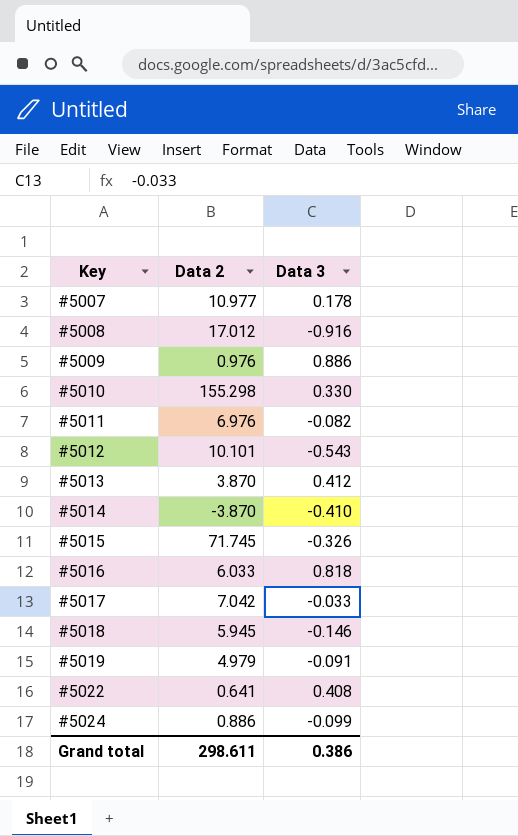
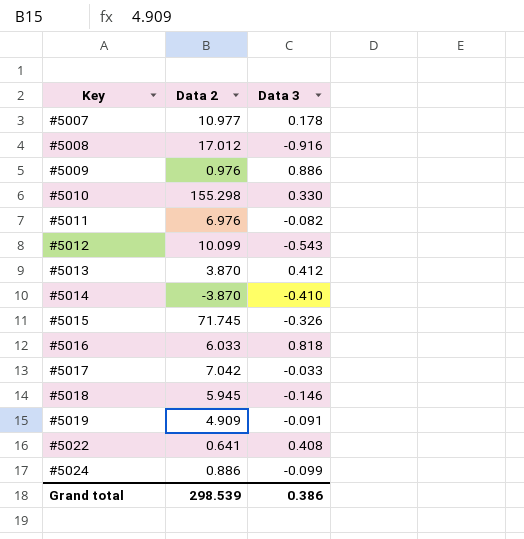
#5012 | Data 2: 10.101 -> 10.099
#5019 | Data 2: 4.979 -> 4.909
Grand total | Data 2: 298.611 -> 298.539

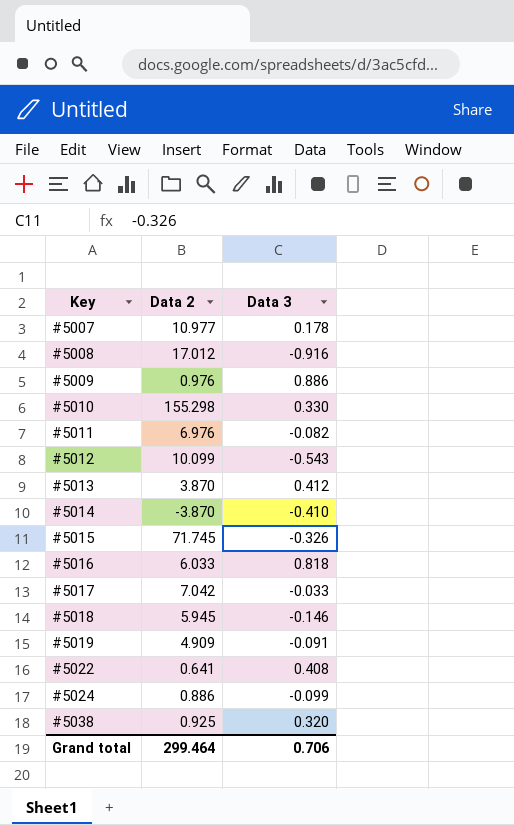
row #5038: none -> 0.925 | 0.320
Grand total | Data 2: 298.539 -> 299.464
Grand total | Data 3: 0.386 -> 0.706

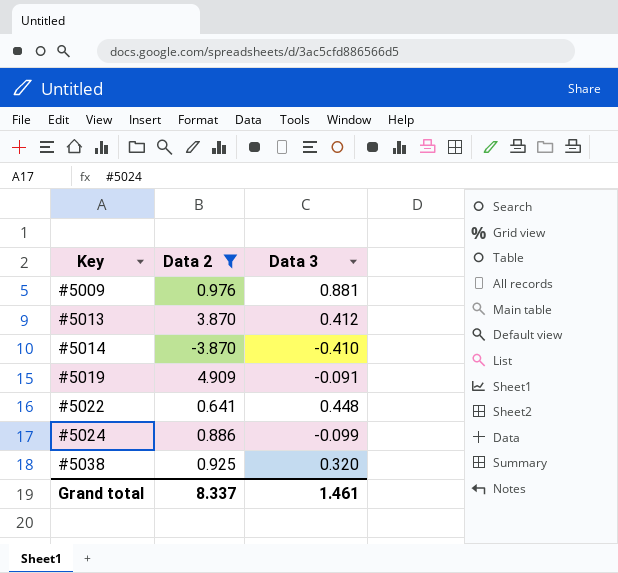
filter: none -> Data 2 <= 4.909
#5009 | Data 3: 0.886 -> 0.881
#5022 | Data 3: 0.408 -> 0.448
Grand total | Data 2: 299.464 -> 8.337
Grand total | Data 3: 0.706 -> 1.461

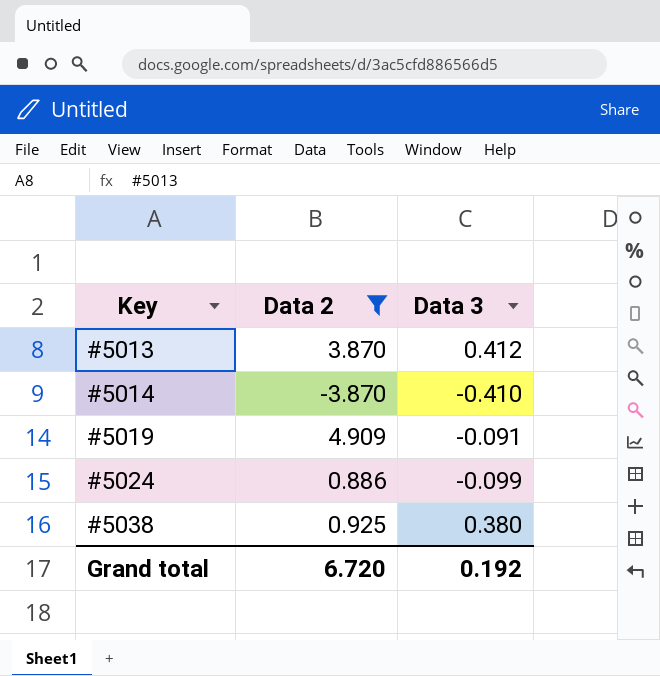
row #5009: 0.976 | 0.881 -> none
row #5022: 0.641 | 0.448 -> none
#5038 | Data 3: 0.320 -> 0.380
Grand total | Data 2: 8.337 -> 6.720
Grand total | Data 3: 1.461 -> 0.192

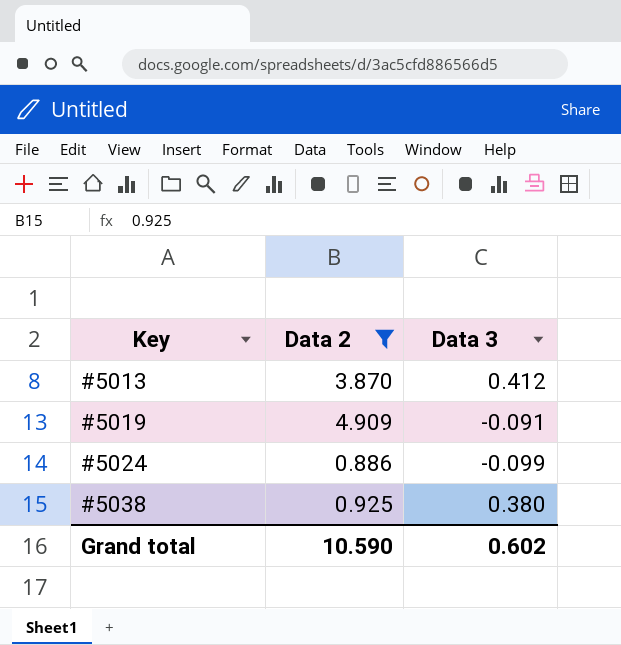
row #5014: -3.870 | -0.410 -> none
Grand total | Data 2: 6.720 -> 10.590
Grand total | Data 3: 0.192 -> 0.602

